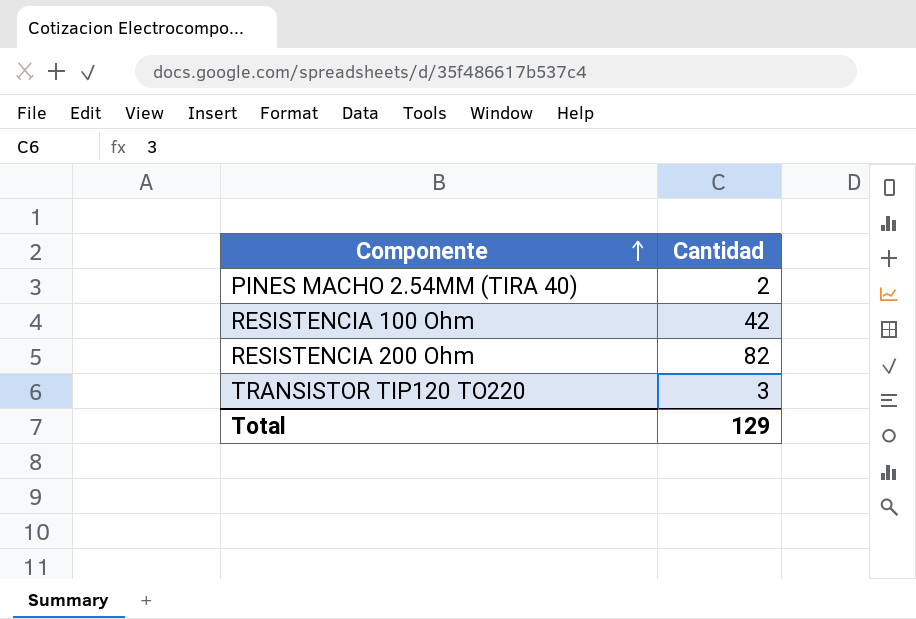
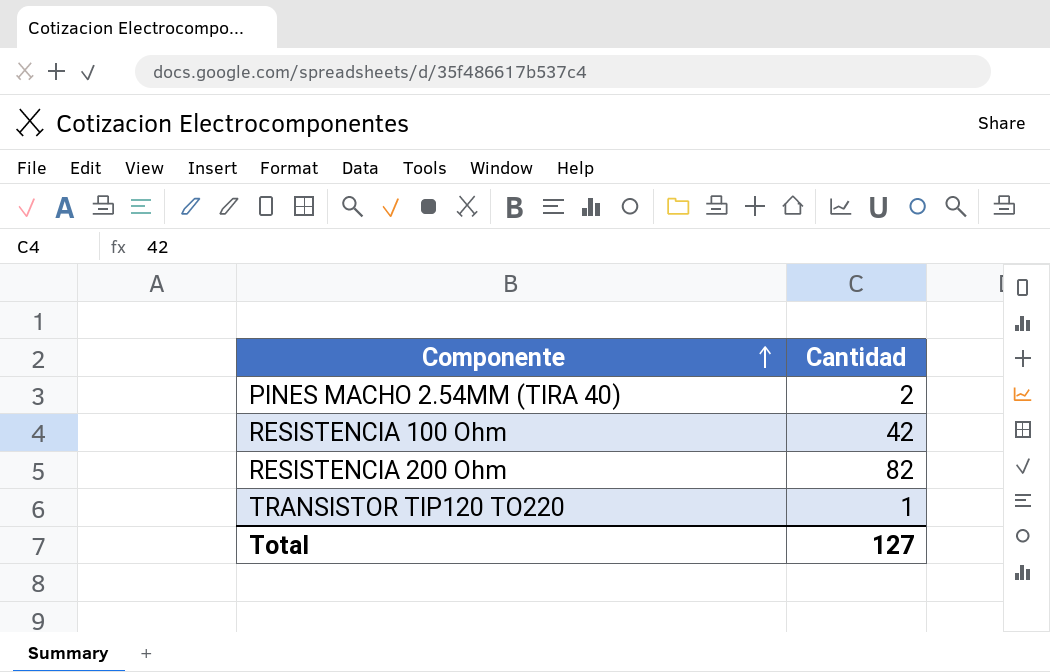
TRANSISTOR TIP120 TO220 | Cantidad: 3 -> 1
Total | Cantidad: 129 -> 127

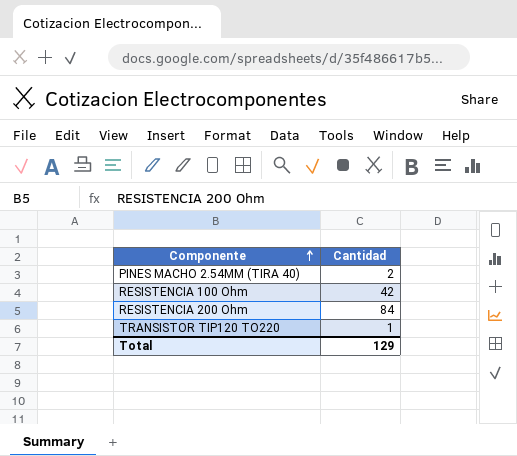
RESISTENCIA 200 Ohm | Cantidad: 82 -> 84
Total | Cantidad: 127 -> 129

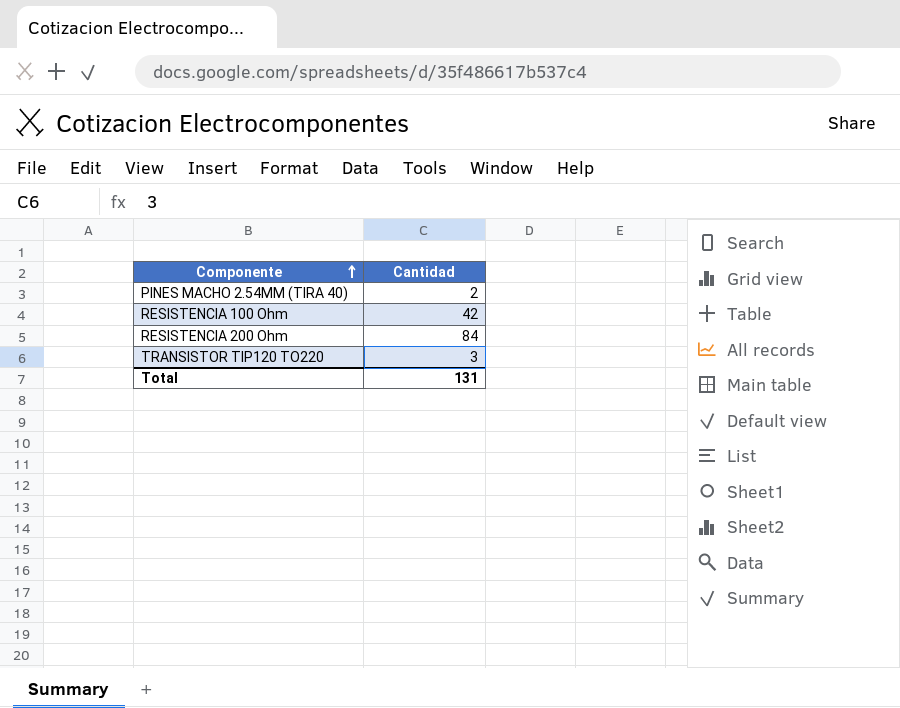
TRANSISTOR TIP120 TO220 | Cantidad: 1 -> 3
Total | Cantidad: 129 -> 131

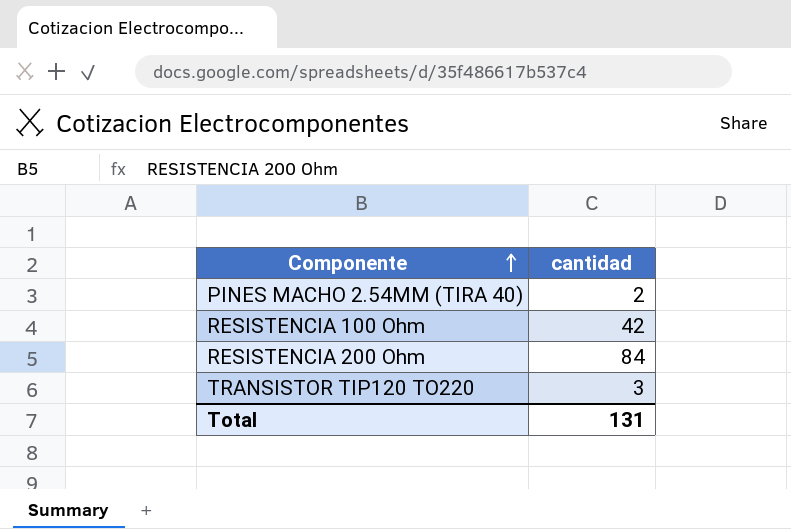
column name: Cantidad -> cantidad

